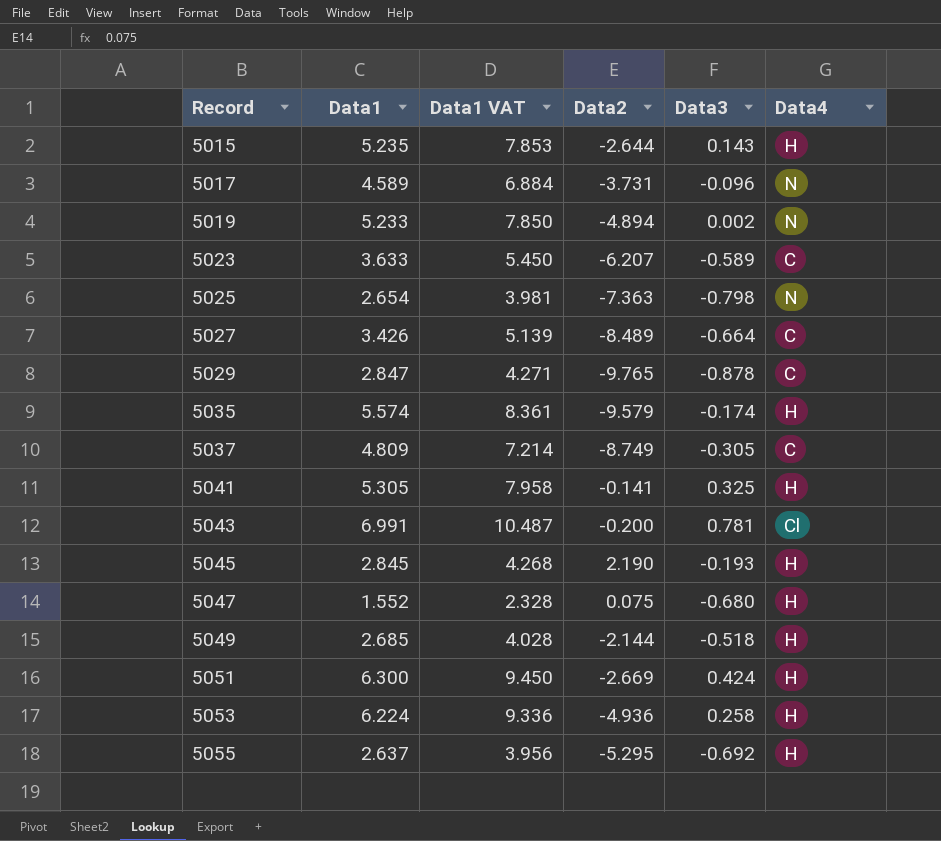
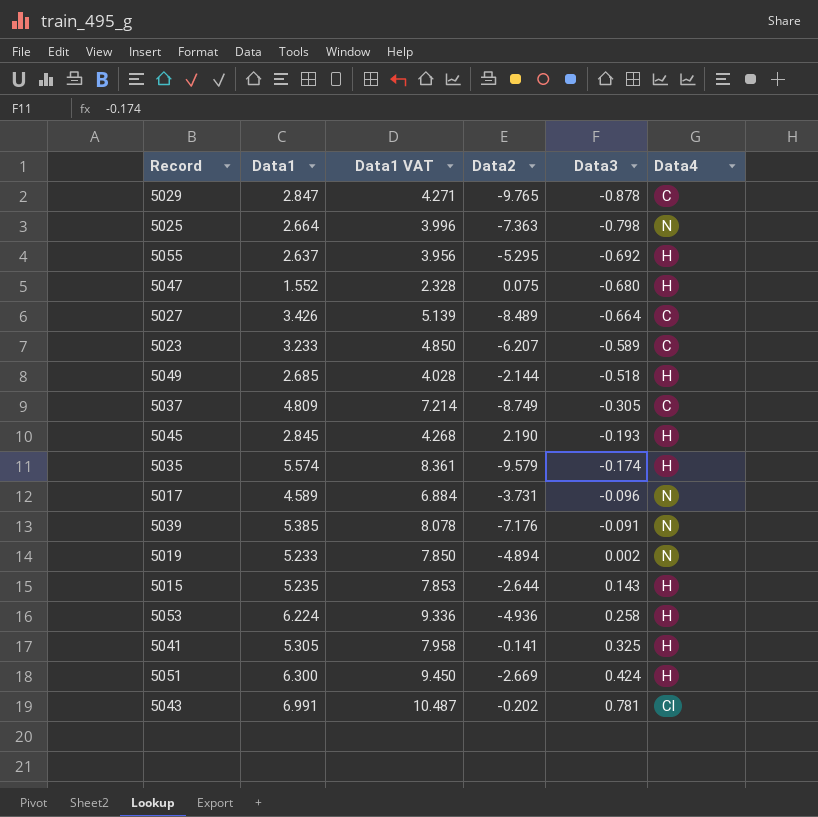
row order: Record ascending -> Data3 ascending
5025 | Data1: 2.654 -> 2.664
5025 | Data1 VAT: 3.981 -> 3.996
5023 | Data1: 3.633 -> 3.233
5023 | Data1 VAT: 5.450 -> 4.850
row 5039: none -> 5.385 | 8.078 | -7.176 | -0.091 | N
5043 | Data2: -0.200 -> -0.202

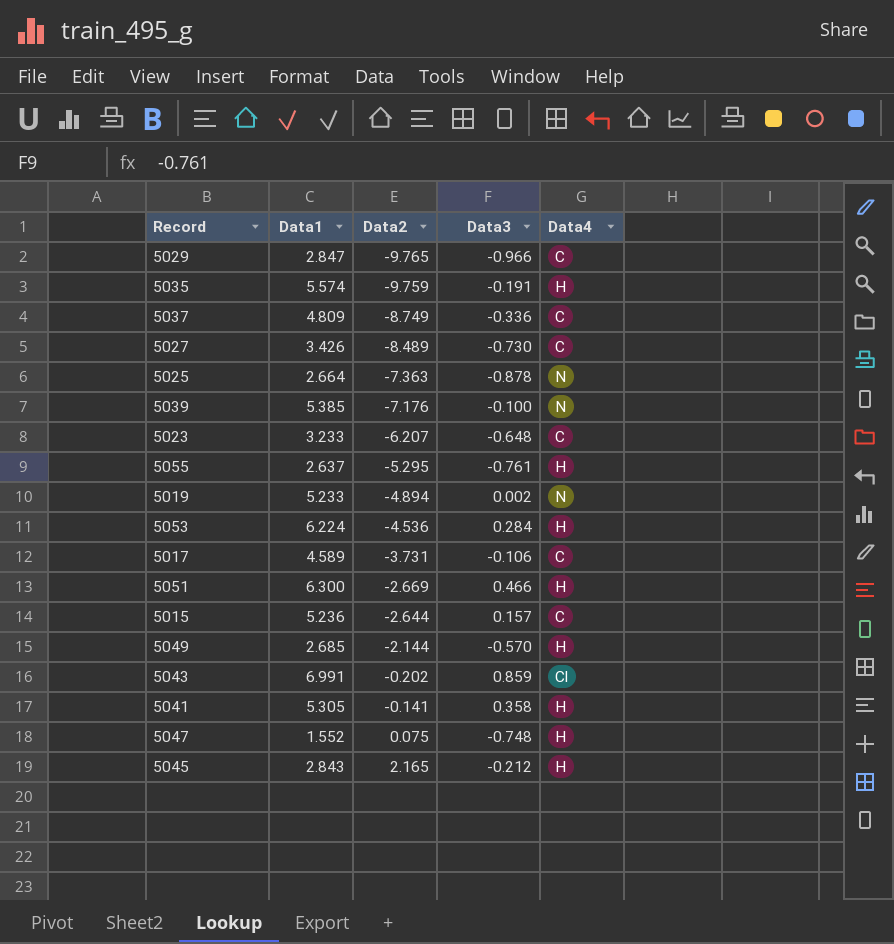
row order: Data3 ascending -> Data2 ascending
column Data1 VAT | formula: [Data1] * 1.5 -> none
5029 | Data3: -0.878 -> -0.966
5035 | Data2: -9.579 -> -9.759
5035 | Data3: -0.174 -> -0.191
5037 | Data3: -0.305 -> -0.336
5027 | Data3: -0.664 -> -0.730
5025 | Data3: -0.798 -> -0.878
5039 | Data3: -0.091 -> -0.100
5023 | Data3: -0.589 -> -0.648
5055 | Data3: -0.692 -> -0.761
5053 | Data2: -4.936 -> -4.536
5053 | Data3: 0.258 -> 0.284
5017 | Data3: -0.096 -> -0.106
5017 | Data4: N -> C
5051 | Data3: 0.424 -> 0.466
5015 | Data1: 5.235 -> 5.236
5015 | Data3: 0.143 -> 0.157
5015 | Data4: H -> C
5049 | Data3: -0.518 -> -0.570
5043 | Data3: 0.781 -> 0.859
5041 | Data3: 0.325 -> 0.358
5047 | Data3: -0.680 -> -0.748
5045 | Data1: 2.845 -> 2.843
5045 | Data2: 2.190 -> 2.165
5045 | Data3: -0.193 -> -0.212

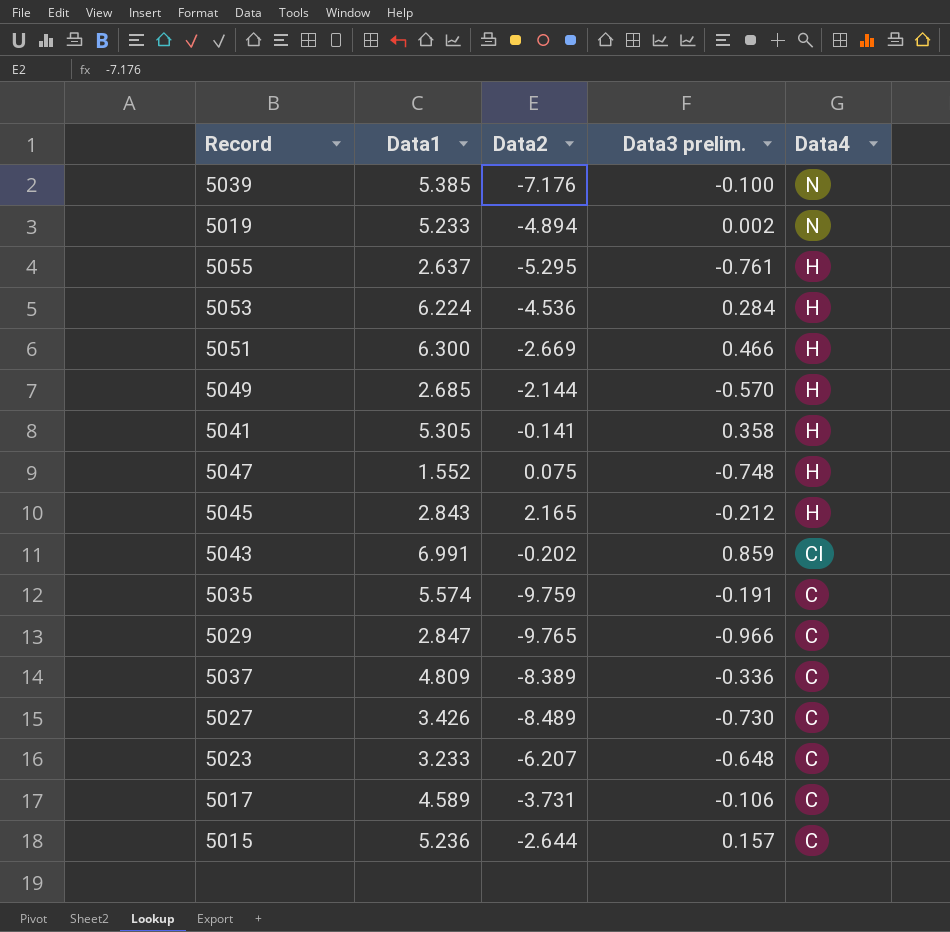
row order: Data2 ascending -> Data4 descending
column name: Data3 -> Data3 prelim.
row 5025: 2.664 | -7.363 | -0.878 | N -> none
5035 | Data4: H -> C
5037 | Data2: -8.749 -> -8.389

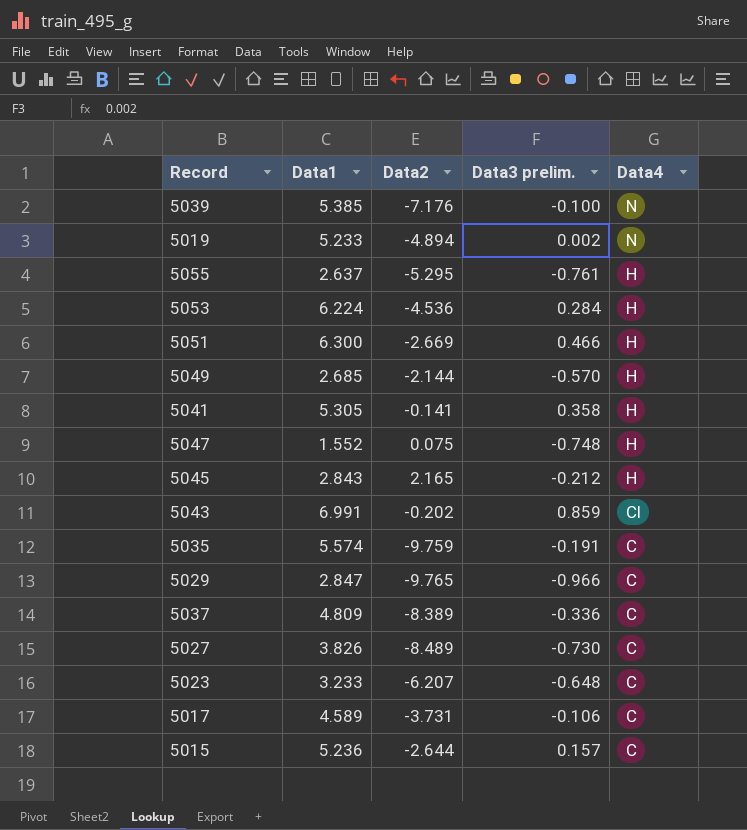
5027 | Data1: 3.426 -> 3.826

